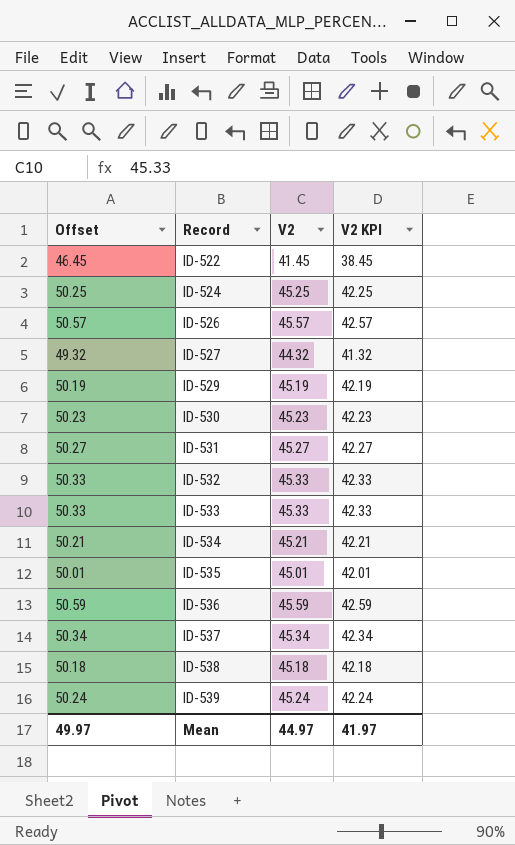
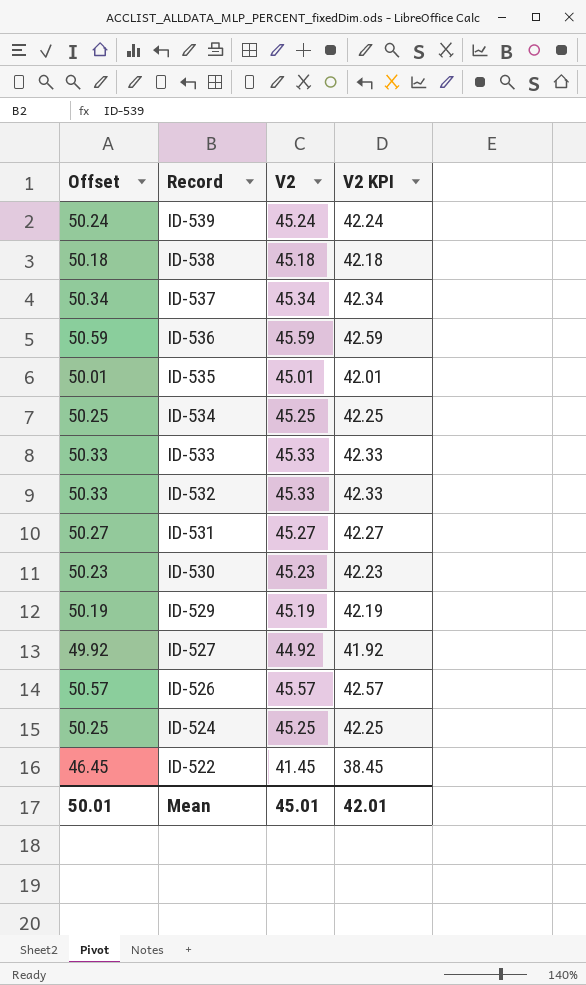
row order: Record ascending -> Record descending
ID-534 | Offset: 50.21 -> 50.25
ID-534 | V2: 45.21 -> 45.25
ID-534 | V2 KPI: 42.21 -> 42.25
ID-527 | Offset: 49.32 -> 49.92
ID-527 | V2: 44.32 -> 44.92
ID-527 | V2 KPI: 41.32 -> 41.92
Mean | Offset: 49.97 -> 50.01
Mean | V2: 44.97 -> 45.01
Mean | V2 KPI: 41.97 -> 42.01

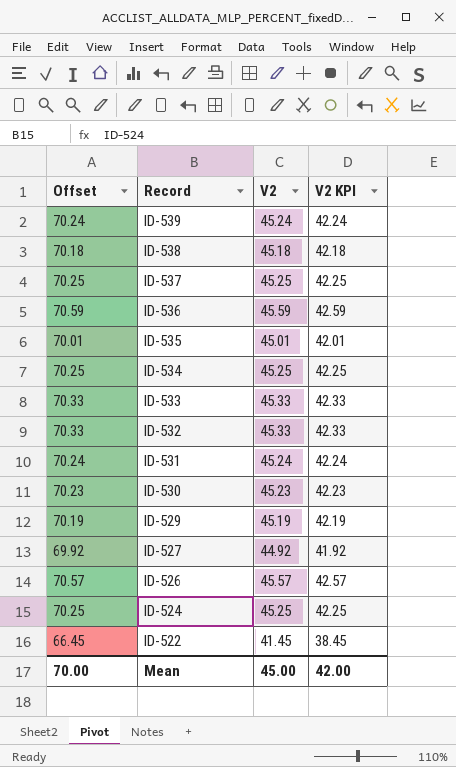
column Offset | formula: [V2] + 5 -> [V2] + 25
ID-537 | V2: 45.34 -> 45.25
ID-537 | V2 KPI: 42.34 -> 42.25
ID-531 | V2: 45.27 -> 45.24
ID-531 | V2 KPI: 42.27 -> 42.24
Mean | Offset: 50.01 -> 70.00
Mean | V2: 45.01 -> 45.00
Mean | V2 KPI: 42.01 -> 42.00

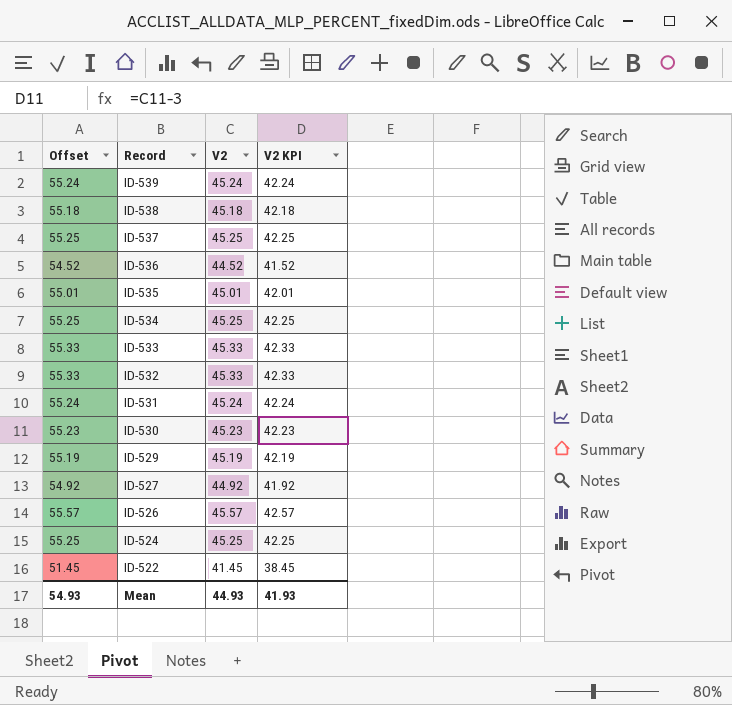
column Offset | formula: [V2] + 25 -> [V2] + 10
ID-536 | V2: 45.59 -> 44.52
ID-536 | V2 KPI: 42.59 -> 41.52
Mean | Offset: 70.00 -> 54.93
Mean | V2: 45.00 -> 44.93
Mean | V2 KPI: 42.00 -> 41.93

